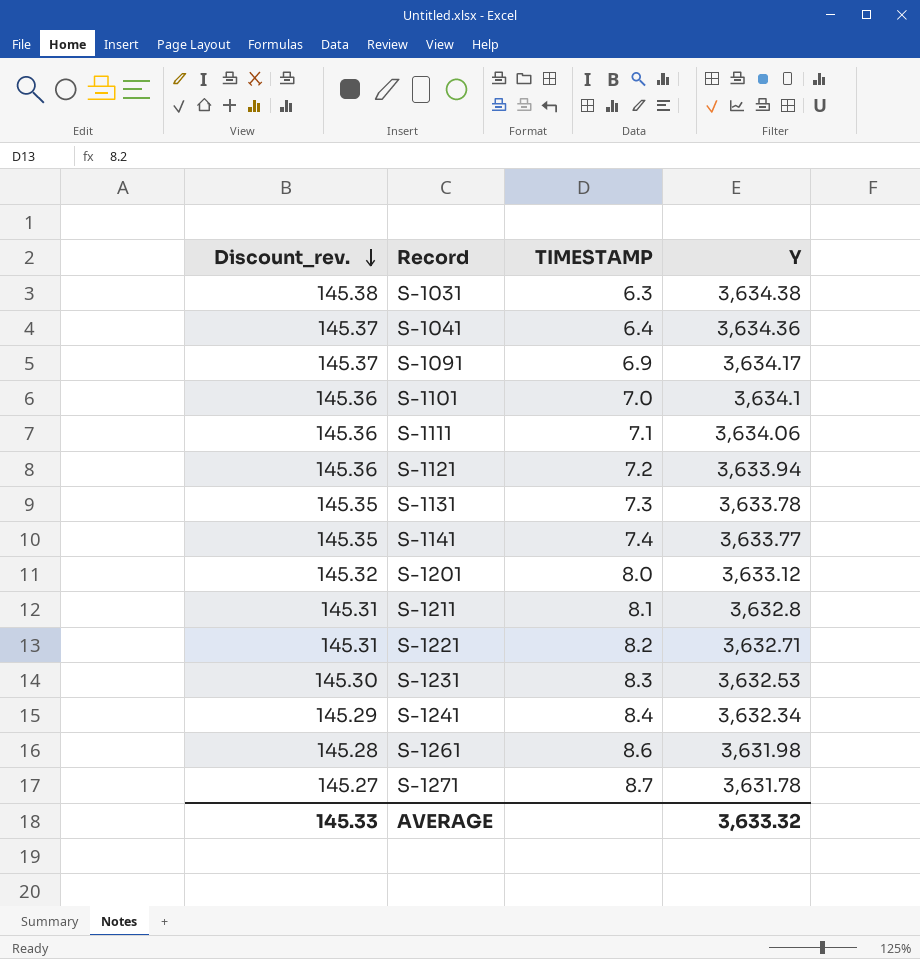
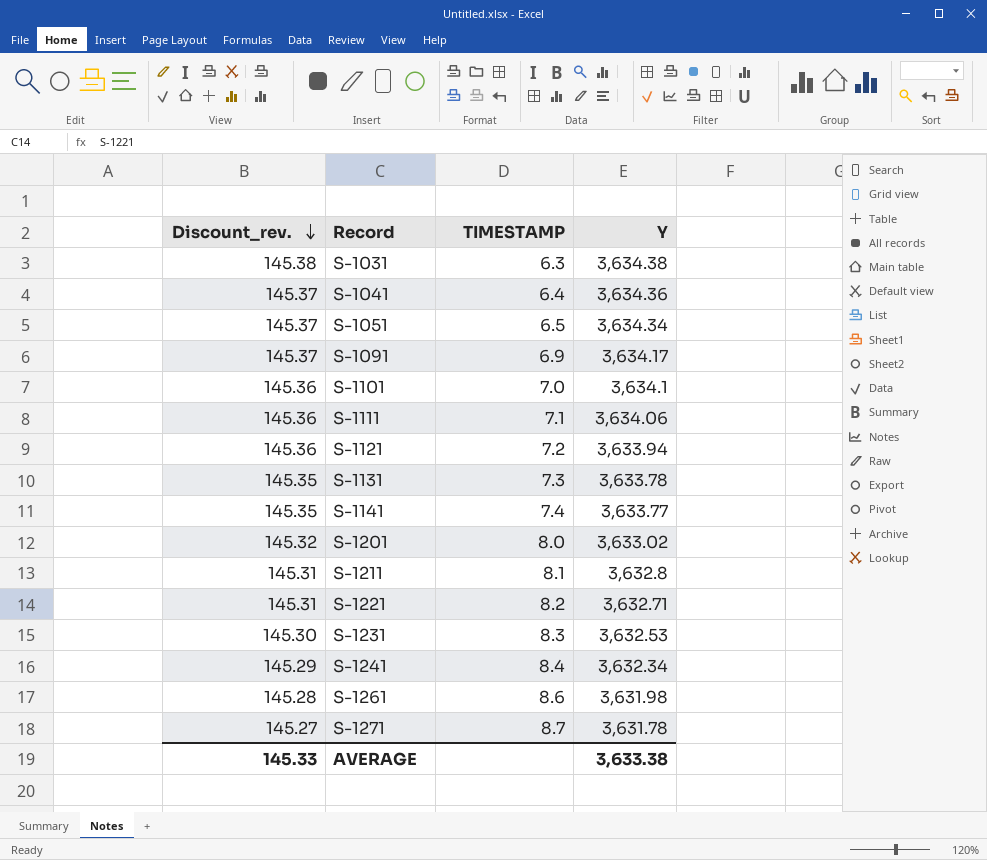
row S-1051: none -> 145.37 | 6.5 | 3,634.34
S-1201 | Y: 3,633.12 -> 3,633.02
AVERAGE | Y: 3,633.32 -> 3,633.38

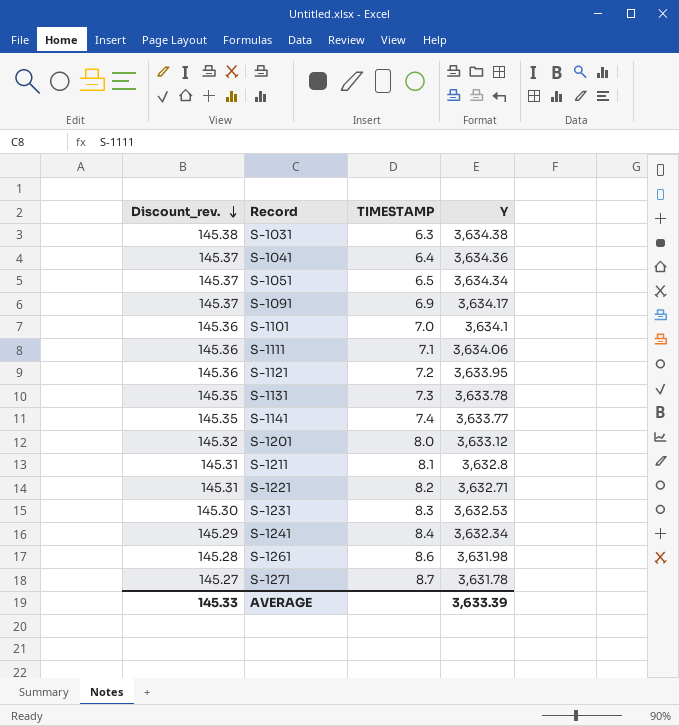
S-1121 | Y: 3,633.94 -> 3,633.95
S-1201 | Y: 3,633.02 -> 3,633.12
AVERAGE | Y: 3,633.38 -> 3,633.39

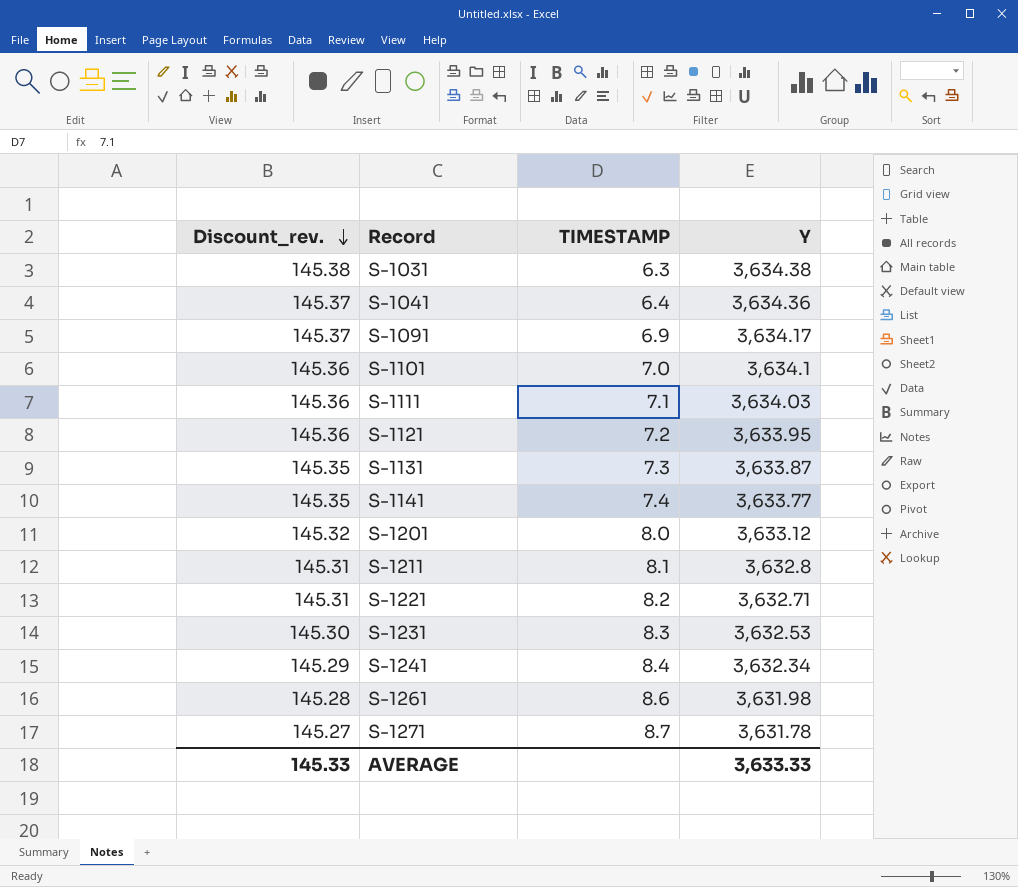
row S-1051: 145.37 | 6.5 | 3,634.34 -> none
S-1111 | Y: 3,634.06 -> 3,634.03
S-1131 | Y: 3,633.78 -> 3,633.87
AVERAGE | Y: 3,633.39 -> 3,633.33

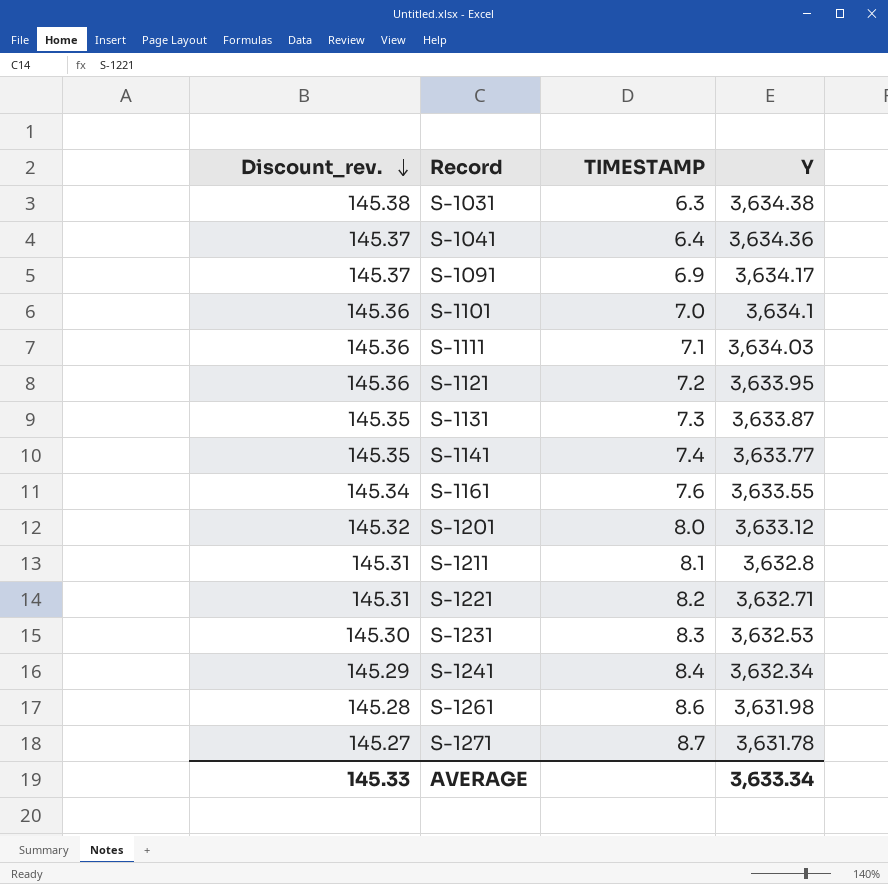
row S-1161: none -> 145.34 | 7.6 | 3,633.55
AVERAGE | Y: 3,633.33 -> 3,633.34

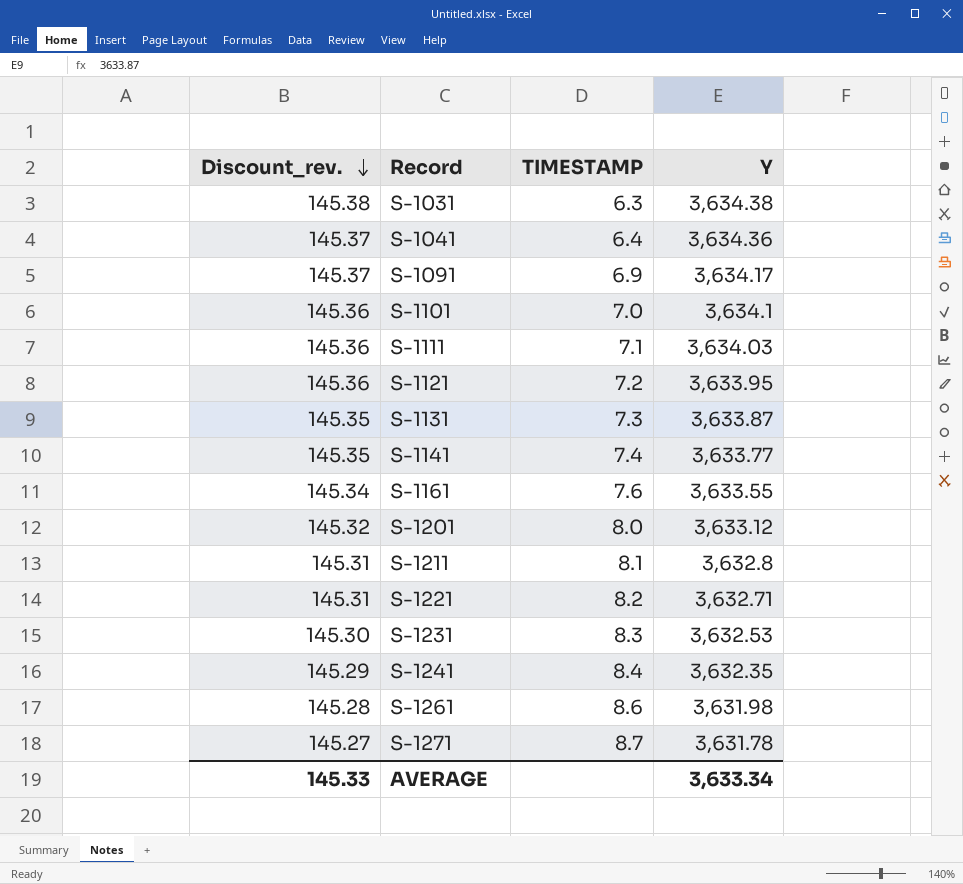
S-1241 | Y: 3,632.34 -> 3,632.35

